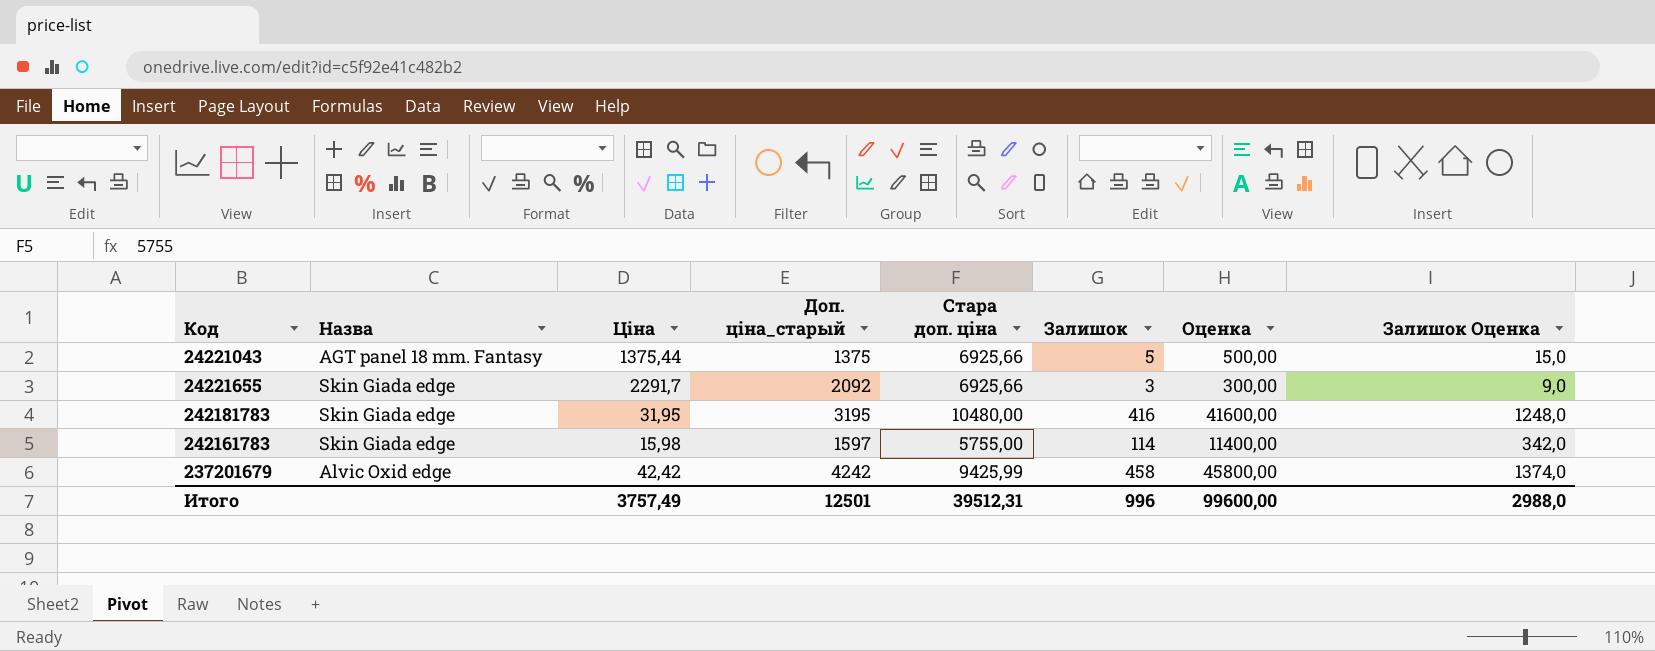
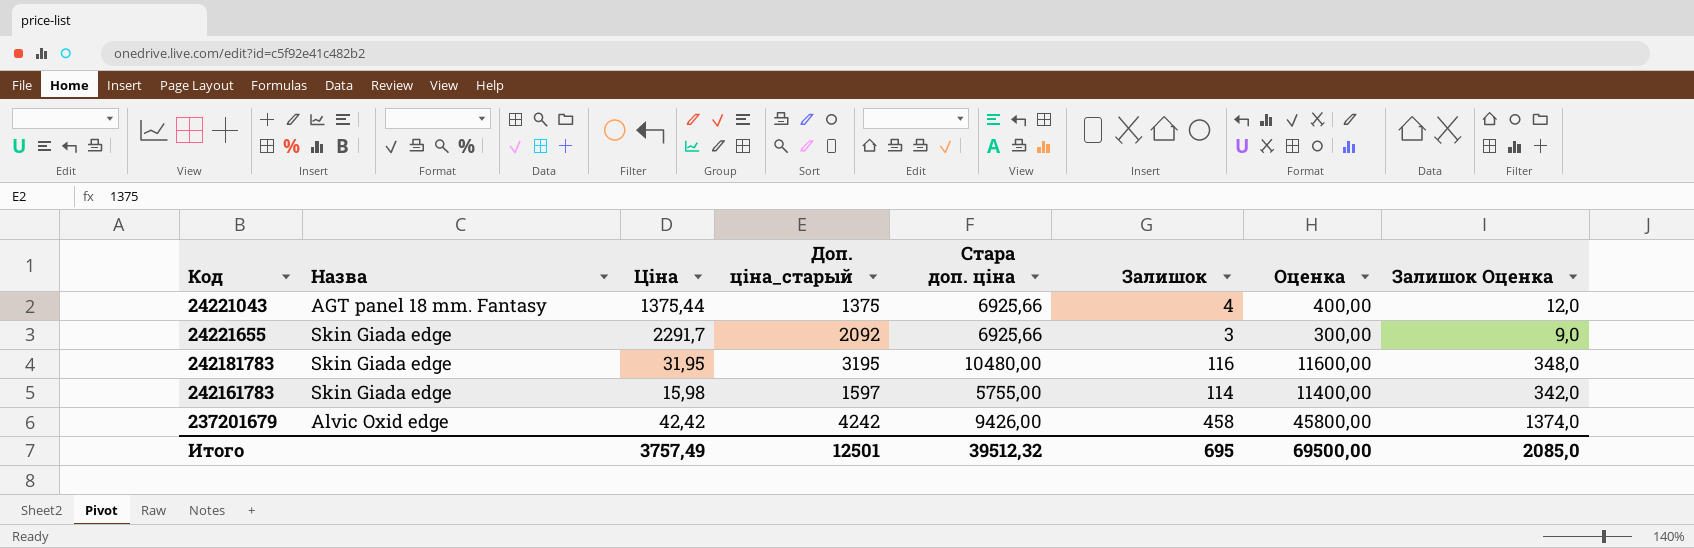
24221043 | Залишок: 5 -> 4
24221043 | Оценка: 500,00 -> 400,00
24221043 | Залишок Оценка: 15,0 -> 12,0
242181783 | Залишок: 416 -> 116
242181783 | Оценка: 41600,00 -> 11600,00
242181783 | Залишок Оценка: 1248,0 -> 348,0
237201679 | Стара доп. ціна: 9425,99 -> 9426,00
Итого | Стара доп. ціна: 39512,31 -> 39512,32
Итого | Залишок: 996 -> 695
Итого | Оценка: 99600,00 -> 69500,00
Итого | Залишок Оценка: 2988,0 -> 2085,0

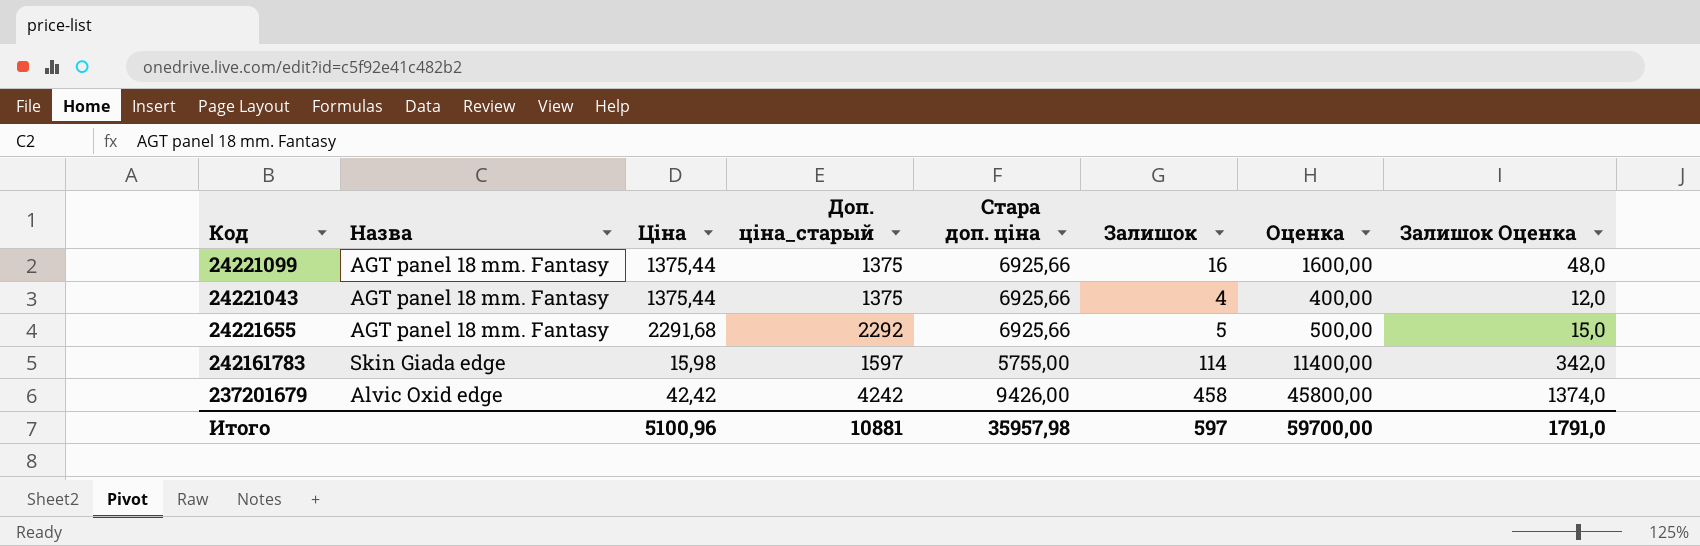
row 242181783: Skin Giada edge | 31,95 | 3195 | 10480,00 | 116 | 11600,00 | 348,0 -> none
row 24221099: none -> AGT panel 18 mm. Fantasy | 1375,44 | 1375 | 6925,66 | 16 | 1600,00 | 48,0
24221655 | Назва: Skin Giada edge -> AGT panel 18 mm. Fantasy
24221655 | Ціна: 2291,7 -> 2291,68
24221655 | Доп. ціна_старый: 2092 -> 2292
24221655 | Залишок: 3 -> 5
24221655 | Оценка: 300,00 -> 500,00
24221655 | Залишок Оценка: 9,0 -> 15,0
Итого | Ціна: 3757,49 -> 5100,96
Итого | Доп. ціна_старый: 12501 -> 10881
Итого | Стара доп. ціна: 39512,32 -> 35957,98
Итого | Залишок: 695 -> 597
Итого | Оценка: 69500,00 -> 59700,00
Итого | Залишок Оценка: 2085,0 -> 1791,0

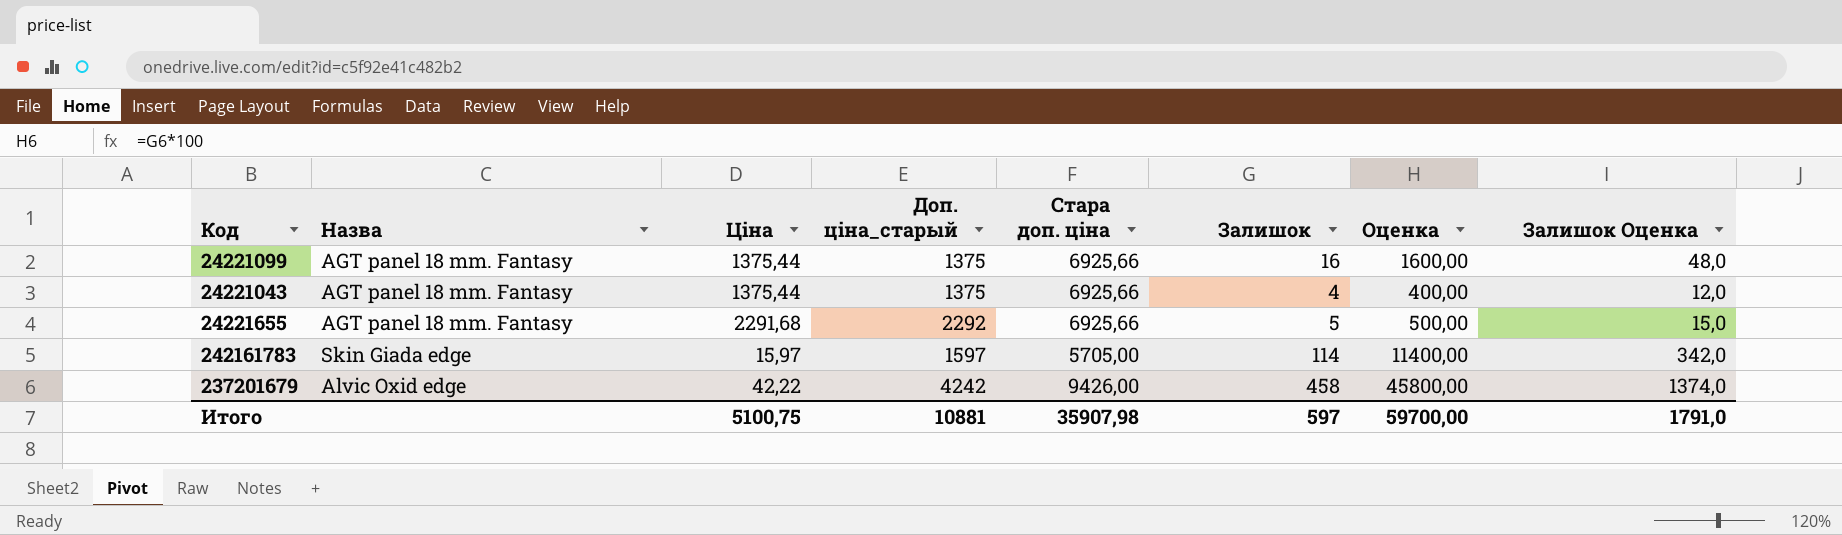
242161783 | Ціна: 15,98 -> 15,97
242161783 | Стара доп. ціна: 5755,00 -> 5705,00
237201679 | Ціна: 42,42 -> 42,22
Итого | Ціна: 5100,96 -> 5100,75
Итого | Стара доп. ціна: 35957,98 -> 35907,98

